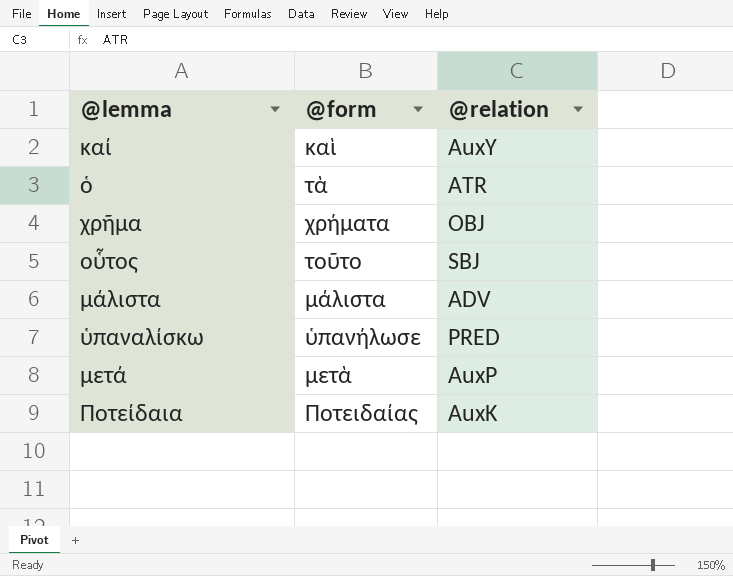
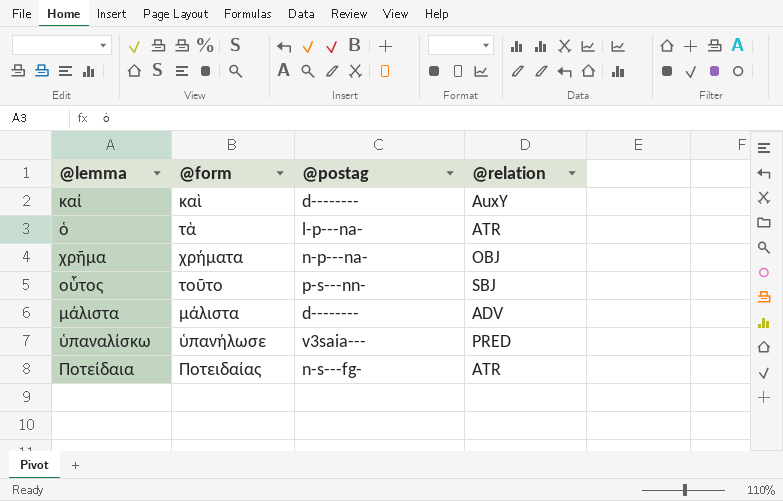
column @postag | position: none -> 3
row μετά: μετὰ | AuxP -> none
Ποτείδαια | @relation: AuxK -> ATR

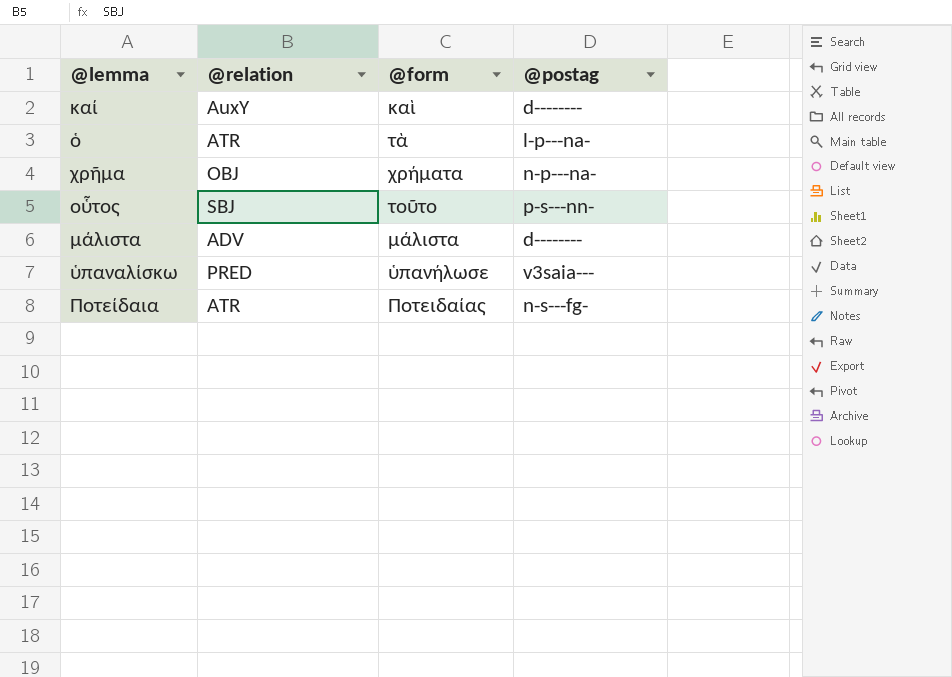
column @relation | position: 4 -> 2

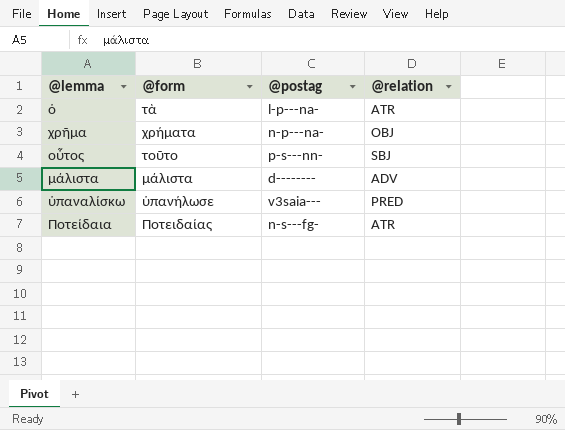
column @relation | position: 2 -> 4
row καί: AuxY | καὶ | d-------- -> none

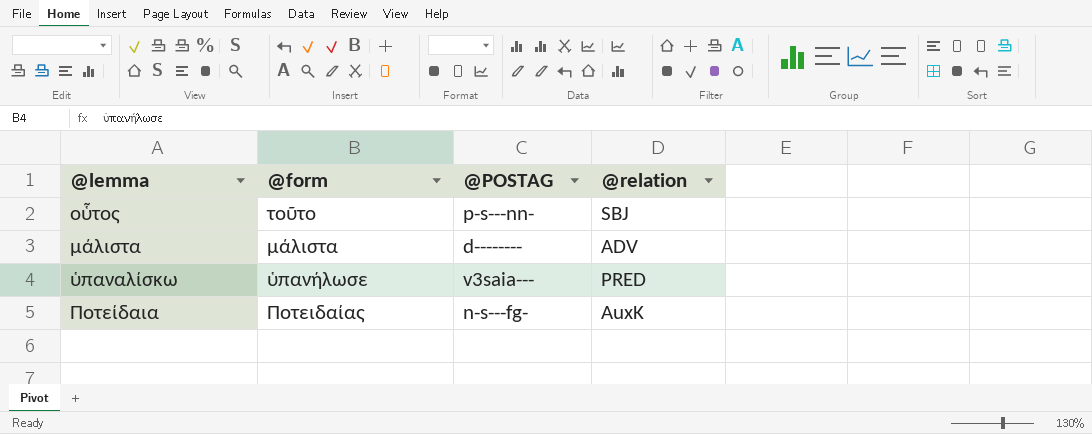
column name: @postag -> @POSTAG
row ὁ: τὰ | l-p---na- | ATR -> none
row χρῆμα: χρήματα | n-p---na- | OBJ -> none
Ποτείδαια | @relation: ATR -> AuxK

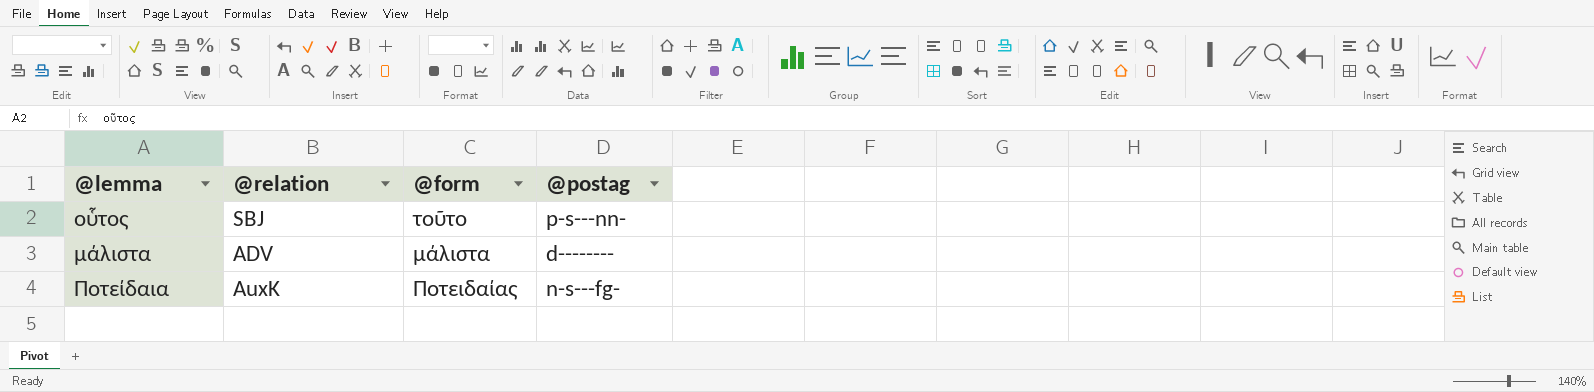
column @relation | position: 4 -> 2
column name: @POSTAG -> @postag
row ὑπαναλίσκω: ὑπανήλωσε | v3saia--- | PRED -> none

